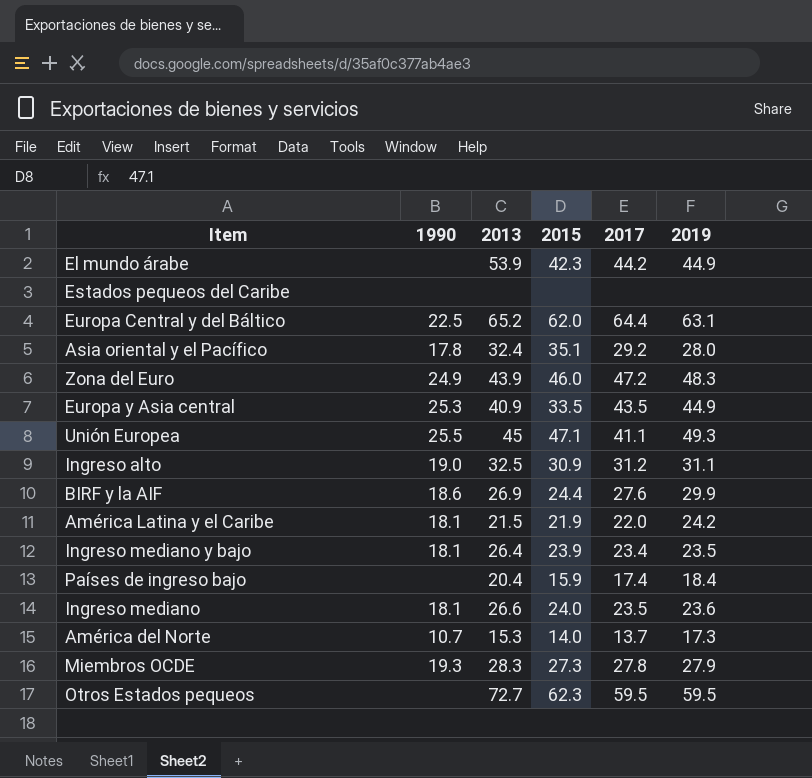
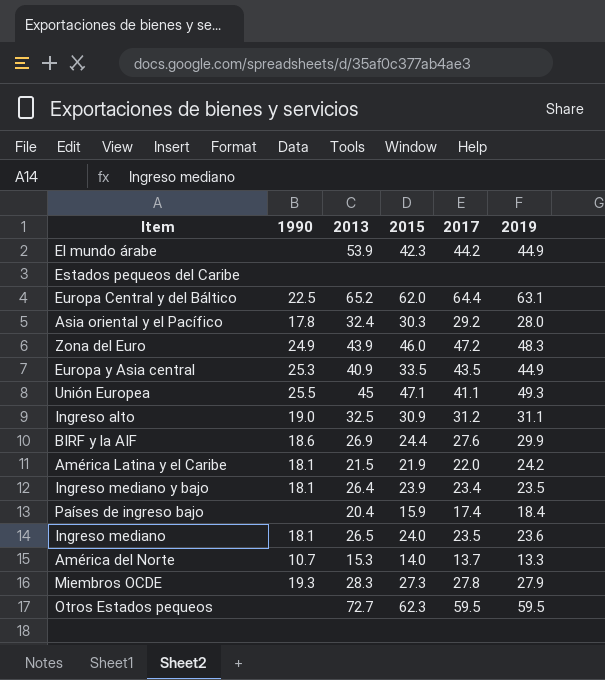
Asia oriental y el Pacífico | 2015: 35.1 -> 30.3
Ingreso mediano | 2013: 26.6 -> 26.5
América del Norte | 2019: 17.3 -> 13.3

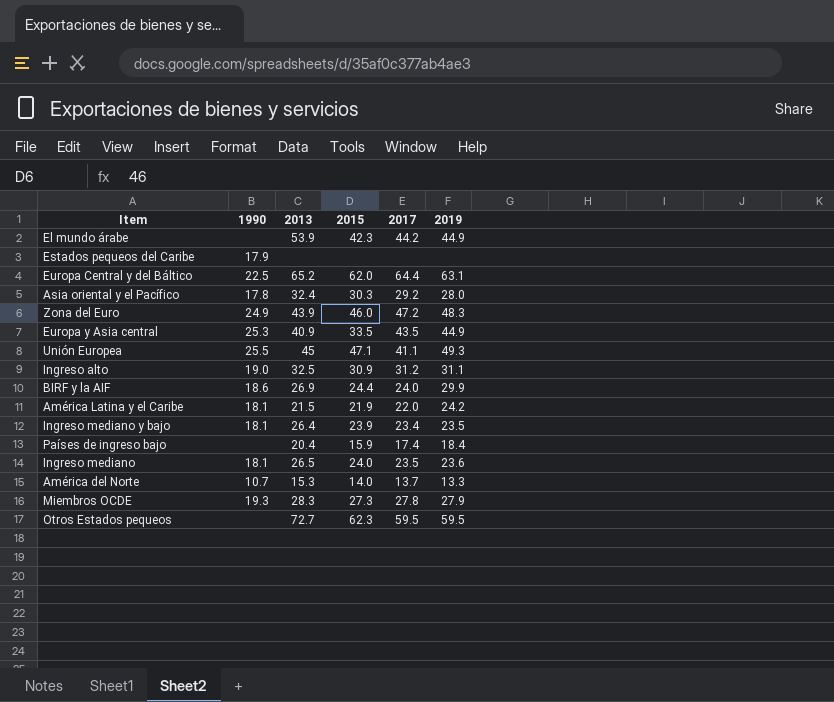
Estados pequeos del Caribe | 1990: none -> 17.9
BIRF y la AIF | 2017: 27.6 -> 24.0

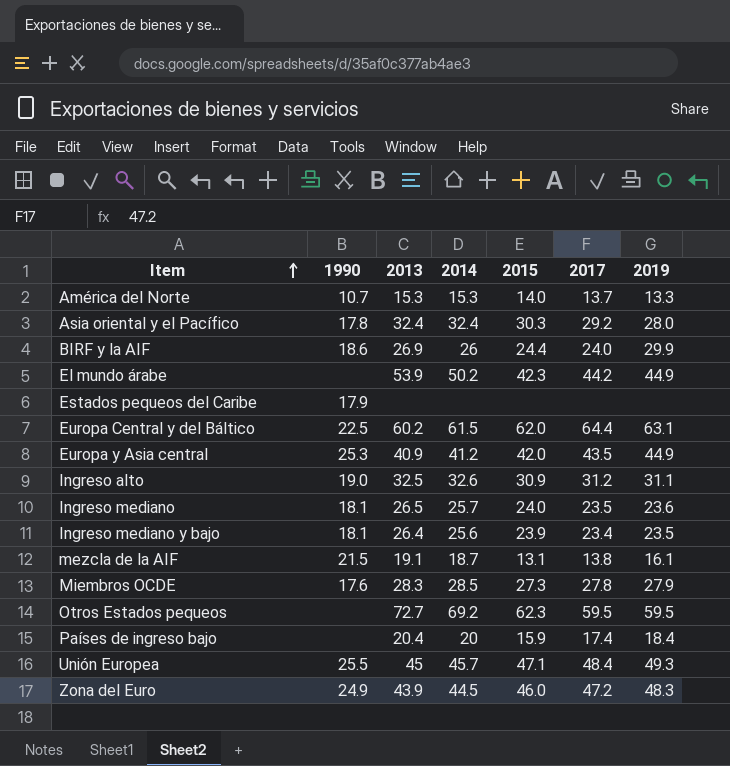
row order: none -> Item ascending
column 2014 | position: none -> 4
row América Latina y el Caribe: 18.1 | 21.5 | 21.9 | 22.0 | 24.2 -> none
Europa Central y del Báltico | 2013: 65.2 -> 60.2
Europa y Asia central | 2015: 33.5 -> 42.0
row mezcla de la AIF: none -> 21.5 | 19.1 | 18.7 | 13.1 | 13.8 | 16.1
Miembros OCDE | 1990: 19.3 -> 17.6
Unión Europea | 2017: 41.1 -> 48.4

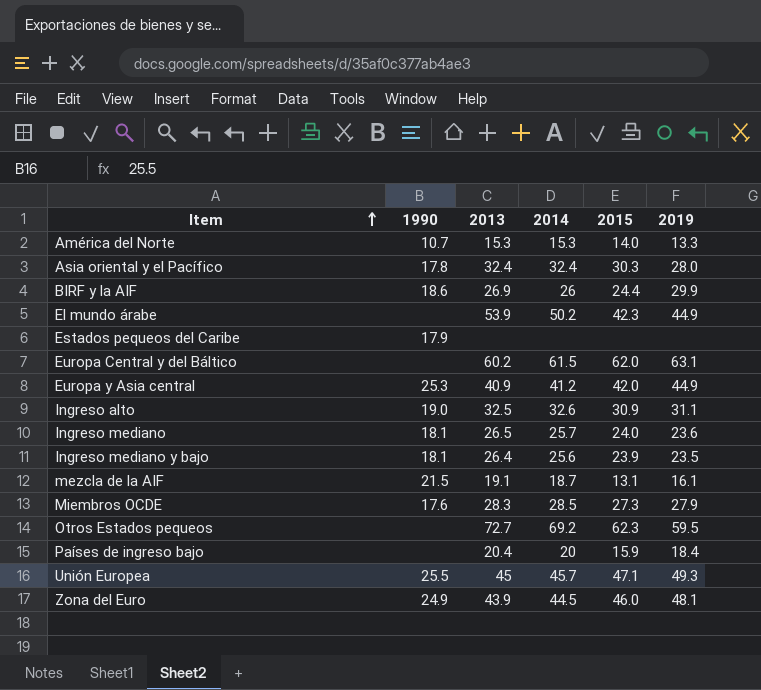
column 2017 | position: 6 -> none
Europa Central y del Báltico | 1990: 22.5 -> none
Zona del Euro | 2019: 48.3 -> 48.1

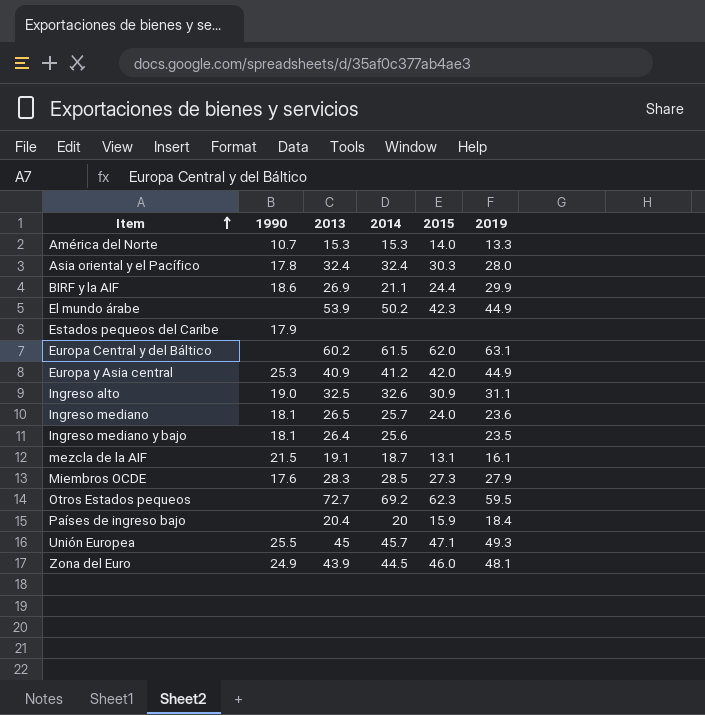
BIRF y la AIF | 2014: 26 -> 21.1
Ingreso mediano y bajo | 2015: 23.9 -> none

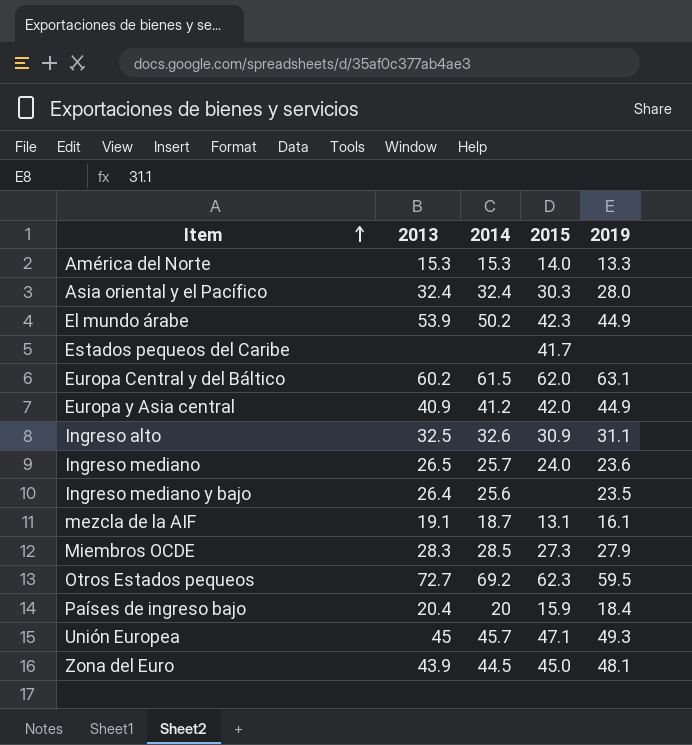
column 1990 | position: 2 -> none
row BIRF y la AIF: 18.6 | 26.9 | 21.1 | 24.4 | 29.9 -> none
Estados pequeos del Caribe | 2015: none -> 41.7
Zona del Euro | 2015: 46.0 -> 45.0

